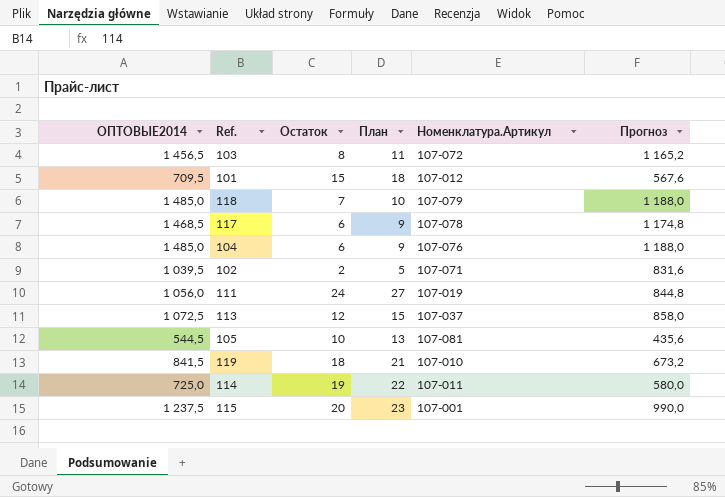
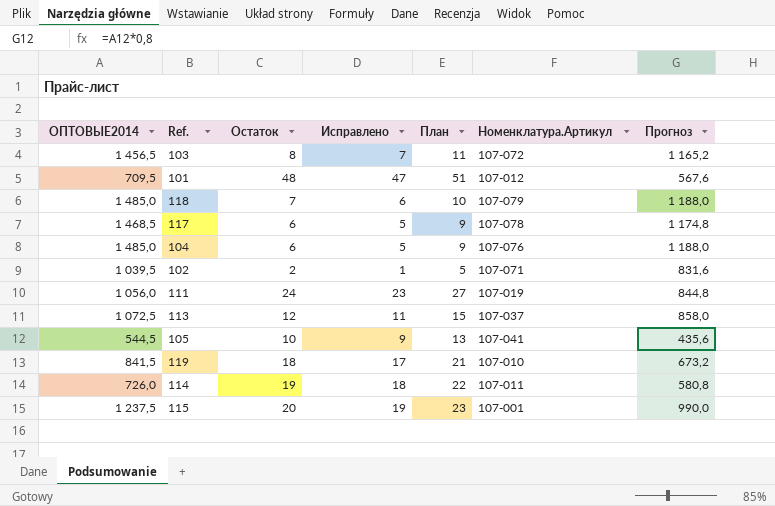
column Исправлено | formula: none -> [Остаток] - 1
101 | Остаток: 15 -> 48
101 | План: 18 -> 51
105 | Номенклатура.Артикул: 107-081 -> 107-041
114 | ОПТОВЫЕ2014: 725,0 -> 726,0
114 | Прогноз: 580,0 -> 580,8

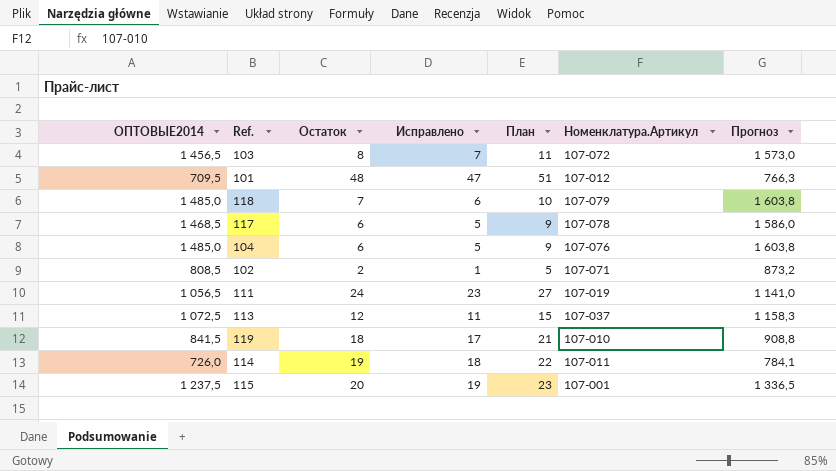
column Прогноз | formula: [ОПТОВЫЕ2014] * 0,8 -> [ОПТОВЫЕ2014] * 1,08
row 105: 544,5 | 10 | 9 | 13 | 107-041 | 435,6 -> none
102 | ОПТОВЫЕ2014: 1 039,5 -> 808,5
111 | ОПТОВЫЕ2014: 1 056,0 -> 1 056,5

